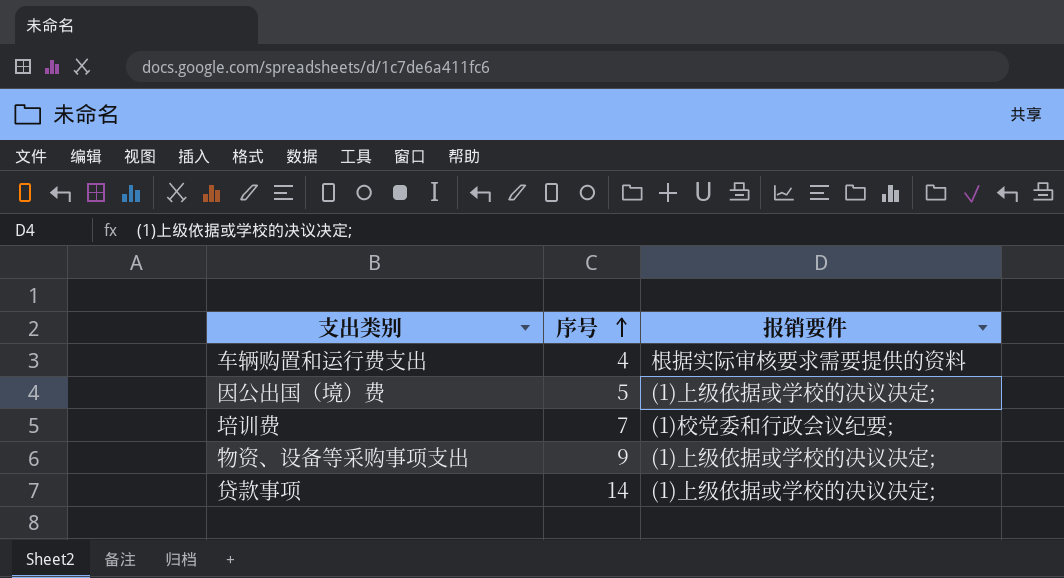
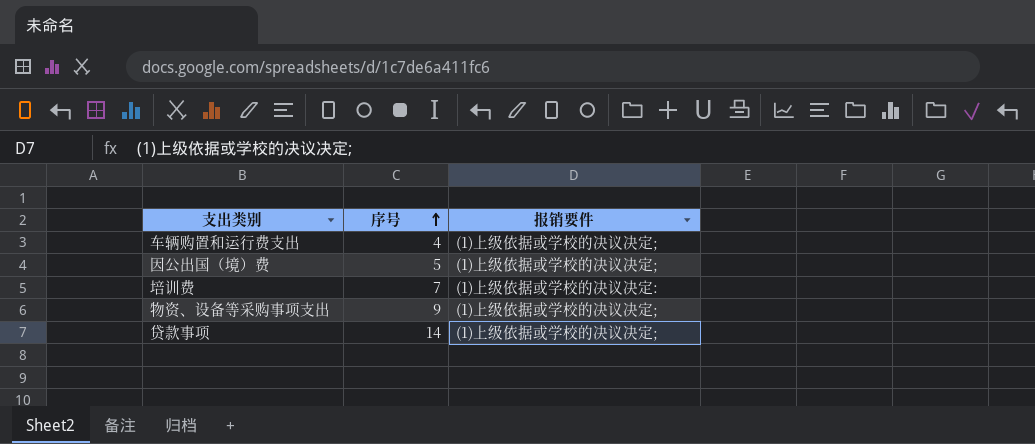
车辆购置和运行费支出 | 报销要件: 根据实际审核要求需要提供的资料 -> (1)上级依据或学校的决议决定;
培训费 | 报销要件: (1)校党委和行政会议纪要; -> (1)上级依据或学校的决议决定:

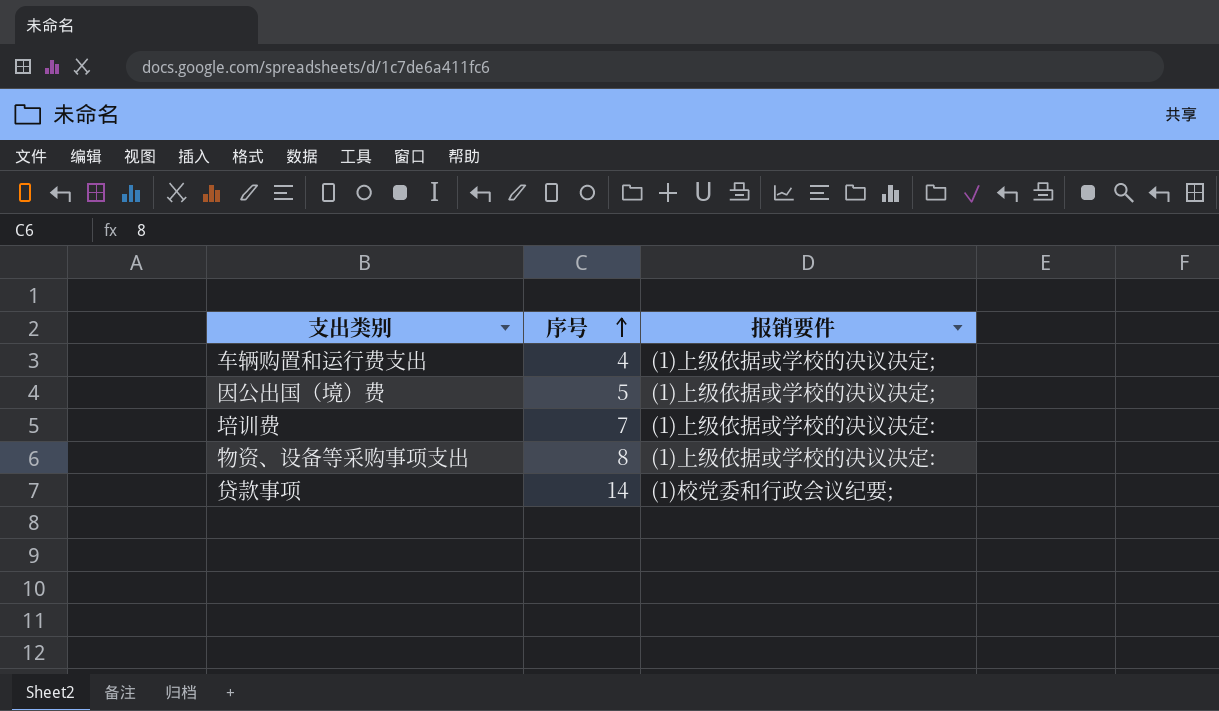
物资、设备等采购事项支出 | 序号: 9 -> 8
物资、设备等采购事项支出 | 报销要件: (1)上级依据或学校的决议决定; -> (1)上级依据或学校的决议决定:
贷款事项 | 报销要件: (1)上级依据或学校的决议决定; -> (1)校党委和行政会议纪要;

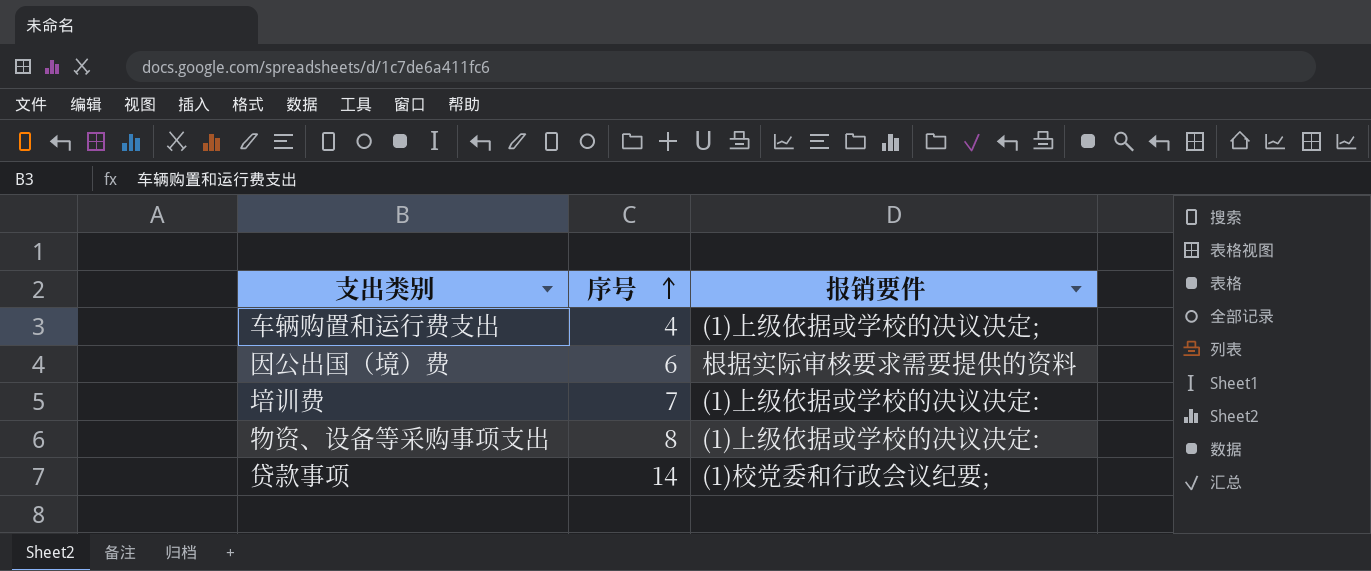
因公出国（境）费 | 序号: 5 -> 6
因公出国（境）费 | 报销要件: (1)上级依据或学校的决议决定; -> 根据实际审核要求需要提供的资料

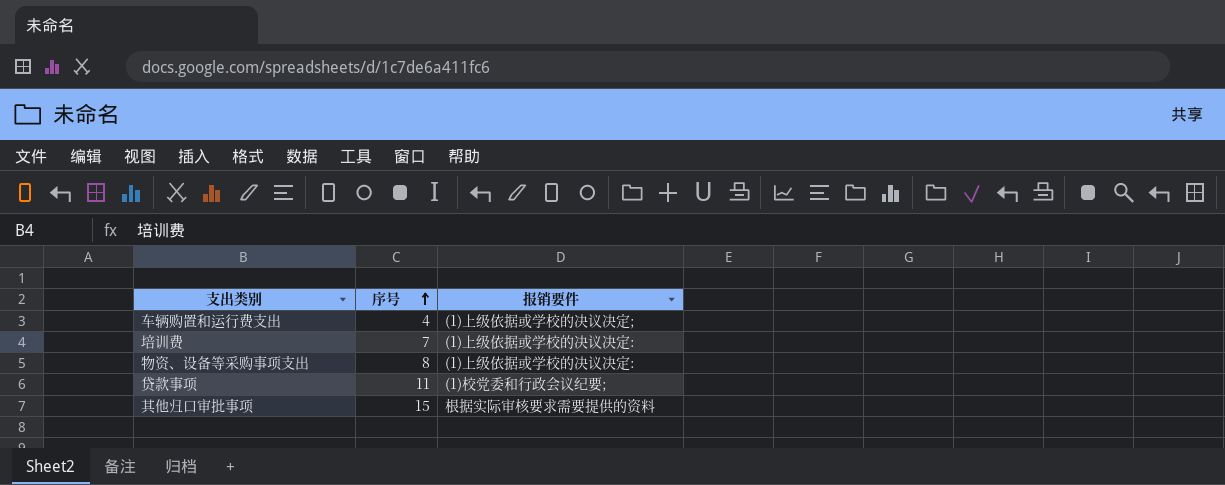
row 因公出国（境）费: 6 | 根据实际审核要求需要提供的资料 -> none
贷款事项 | 序号: 14 -> 11
row 其他归口审批事项: none -> 15 | 根据实际审核要求需要提供的资料

